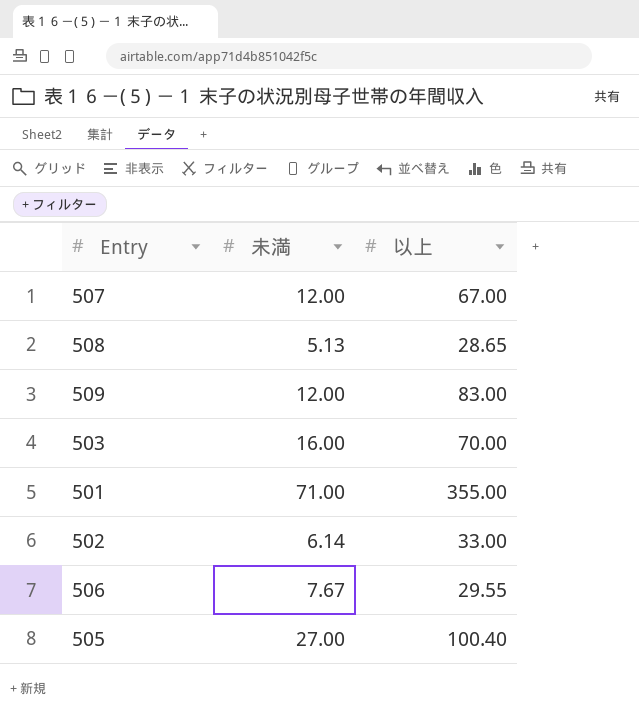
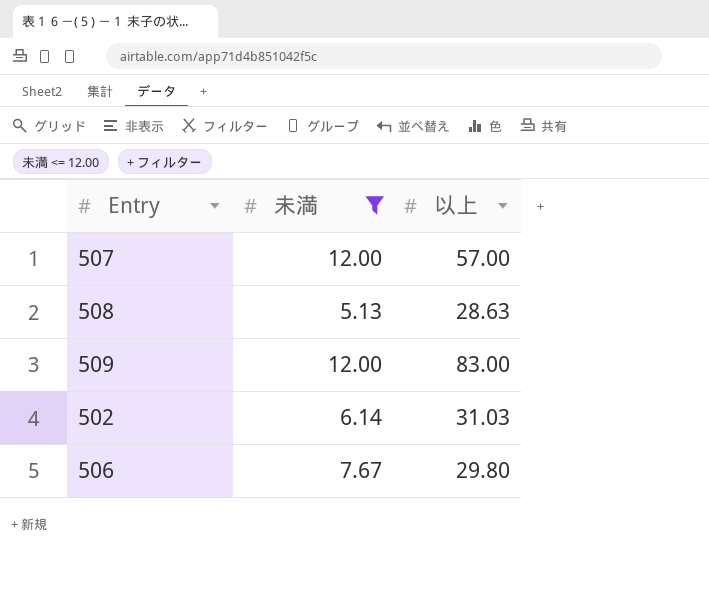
filter: none -> 未満 <= 12.00
507 | 以上: 67.00 -> 57.00
508 | 以上: 28.65 -> 28.63
502 | 以上: 33.00 -> 31.03
506 | 以上: 29.55 -> 29.80

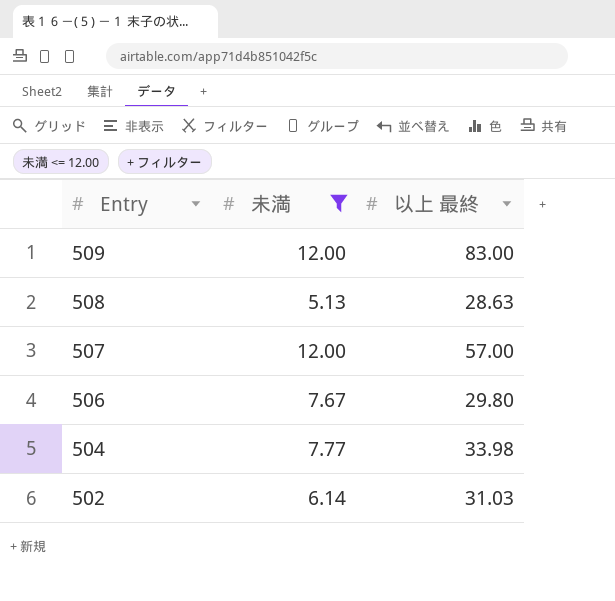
row order: none -> Entry descending
column name: 以上 -> 以上 最終
row 504: none -> 7.77 | 33.98

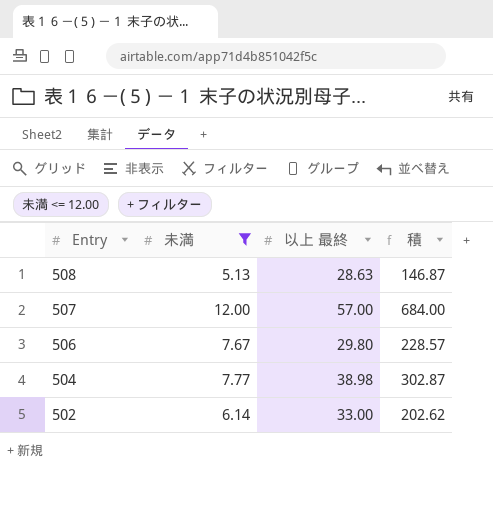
column 積 | formula: none -> [未満] * [以上 最終]
row 509: 12.00 | 83.00 -> none
504 | 以上 最終: 33.98 -> 38.98
502 | 以上 最終: 31.03 -> 33.00

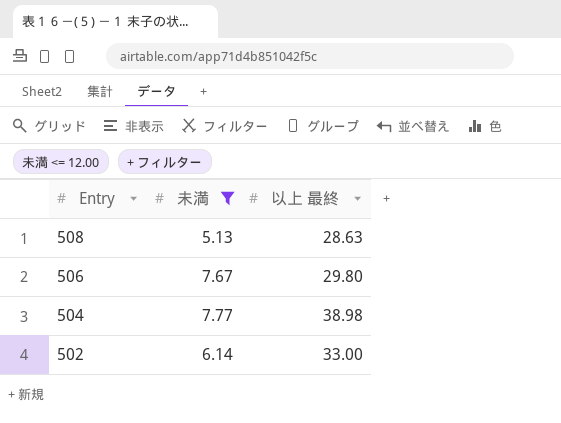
column 積 | formula: [未満] * [以上 最終] -> none
row 507: 12.00 | 57.00 | 684.00 -> none

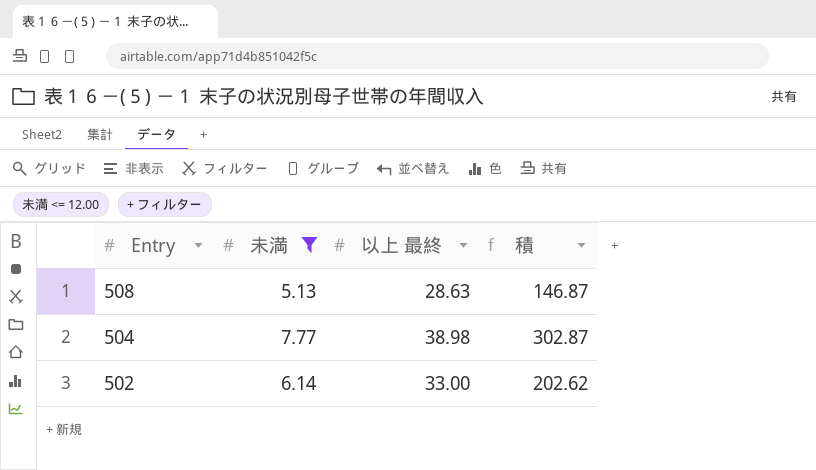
column 積 | formula: none -> [未満] * [以上 最終]
row 506: 7.67 | 29.80 -> none

